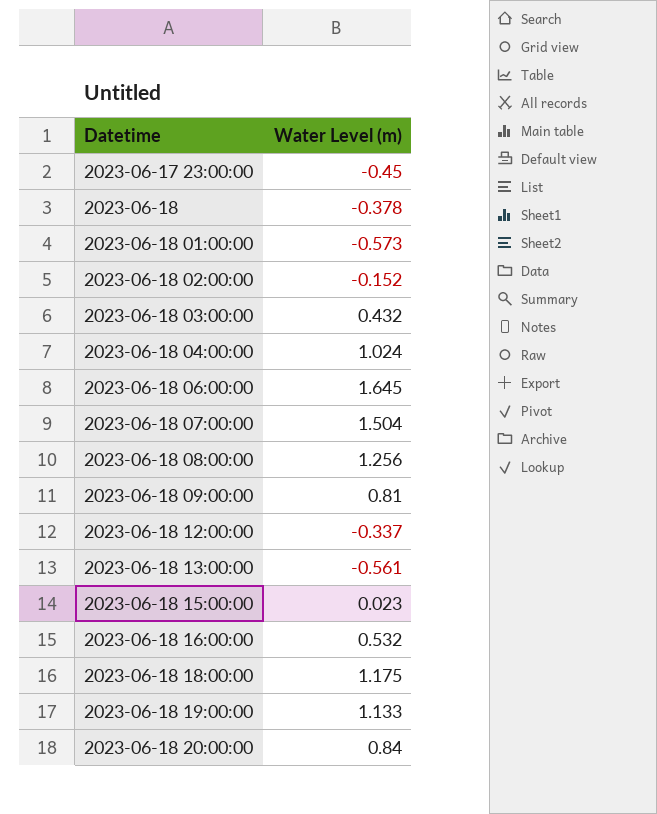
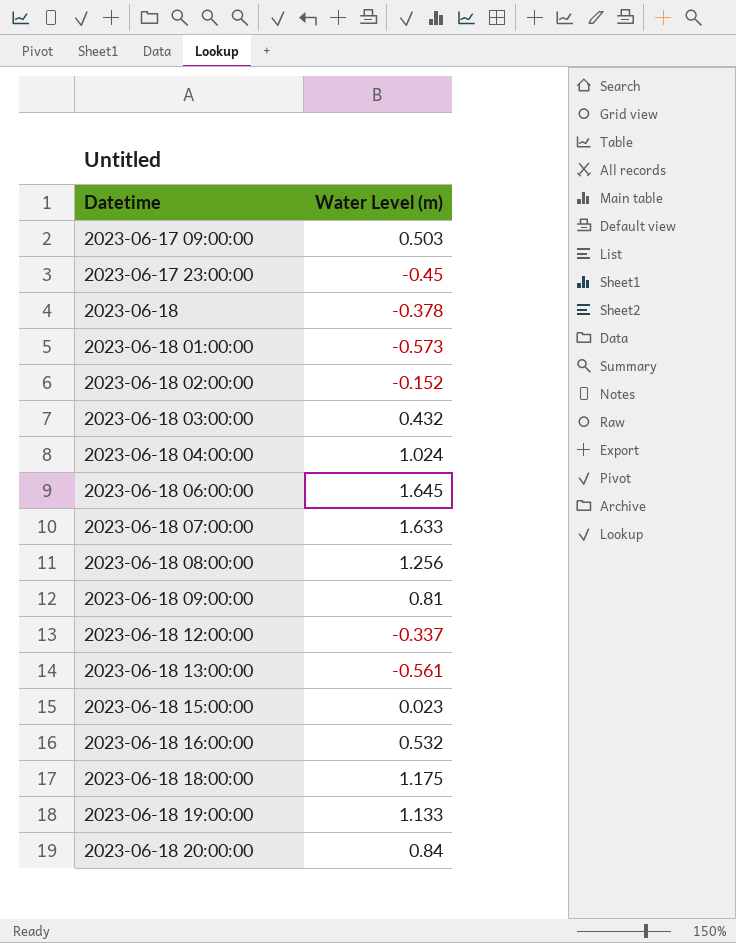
row 2023-06-17 09:00:00: none -> 0.503
2023-06-18 07:00:00 | Water Level (m): 1.504 -> 1.633

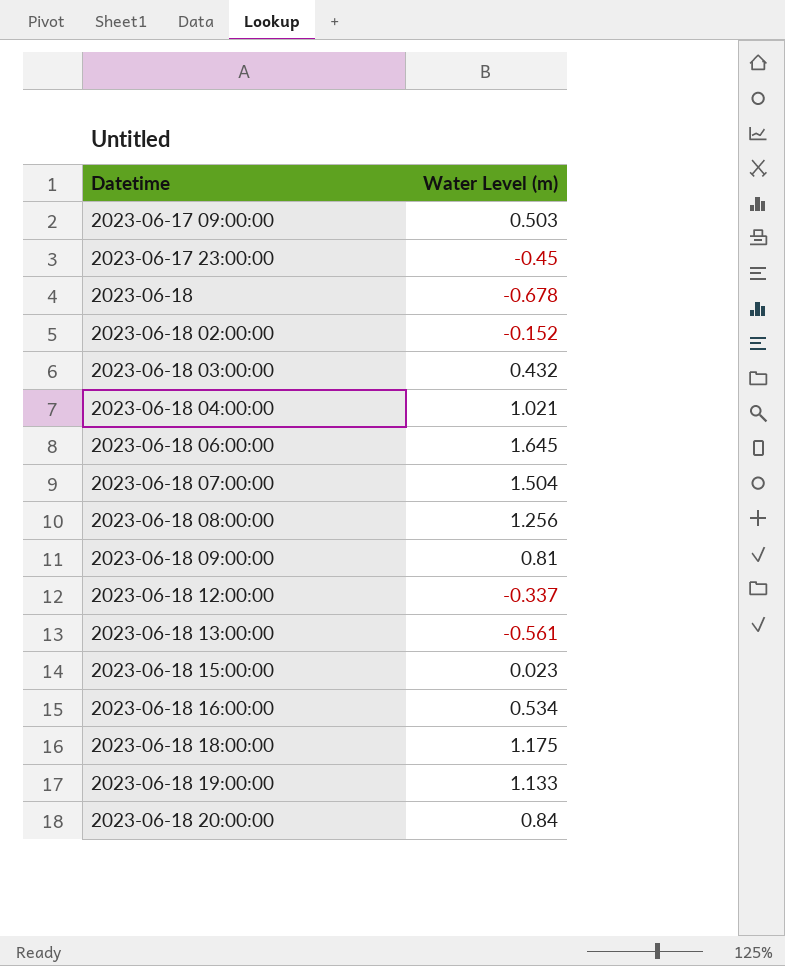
row 2023-06-18 01:00:00: -0.573 -> none
2023-06-18 | Water Level (m): -0.378 -> -0.678
2023-06-18 04:00:00 | Water Level (m): 1.024 -> 1.021
2023-06-18 07:00:00 | Water Level (m): 1.633 -> 1.504
2023-06-18 16:00:00 | Water Level (m): 0.532 -> 0.534

